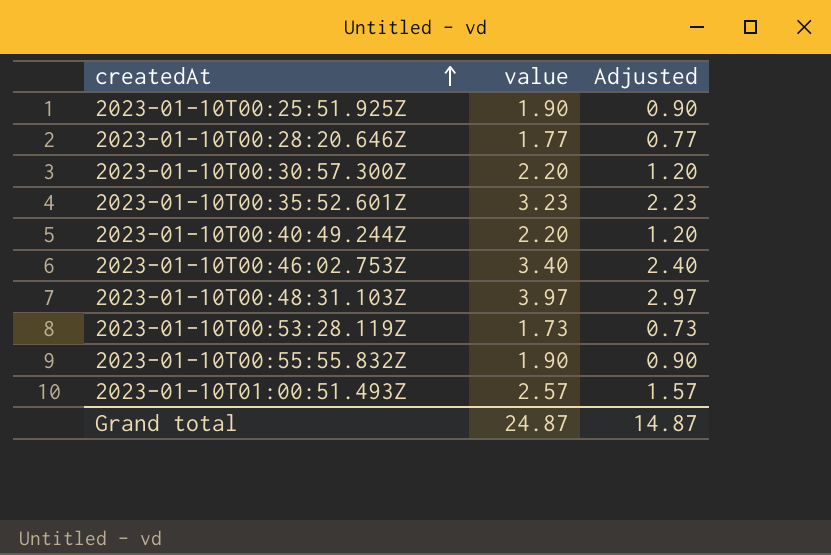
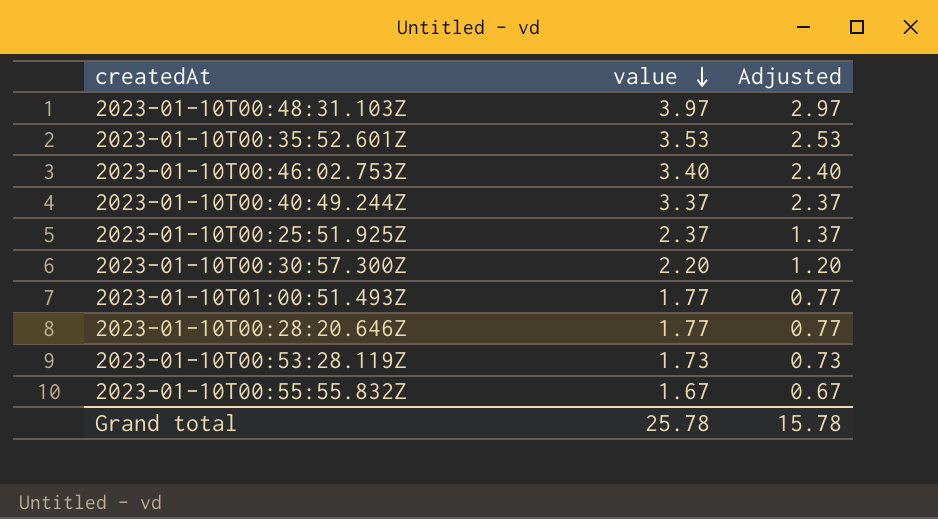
row order: createdAt ascending -> value descending
2023-01-10T00:35:52.601Z | value: 3.23 -> 3.53
2023-01-10T00:35:52.601Z | Adjusted: 2.23 -> 2.53
2023-01-10T00:40:49.244Z | value: 2.20 -> 3.37
2023-01-10T00:40:49.244Z | Adjusted: 1.20 -> 2.37
2023-01-10T00:25:51.925Z | value: 1.90 -> 2.37
2023-01-10T00:25:51.925Z | Adjusted: 0.90 -> 1.37
2023-01-10T01:00:51.493Z | value: 2.57 -> 1.77
2023-01-10T01:00:51.493Z | Adjusted: 1.57 -> 0.77
2023-01-10T00:55:55.832Z | value: 1.90 -> 1.67
2023-01-10T00:55:55.832Z | Adjusted: 0.90 -> 0.67
Grand total | value: 24.87 -> 25.78
Grand total | Adjusted: 14.87 -> 15.78

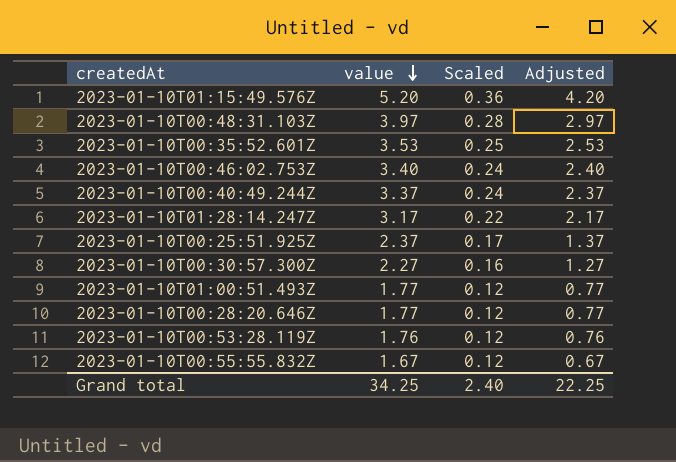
column Scaled | formula: none -> [value] * 0.07
row 2023-01-10T01:15:49.576Z: none -> 5.20 | 0.36 | 4.20
row 2023-01-10T01:28:14.247Z: none -> 3.17 | 0.22 | 2.17
2023-01-10T00:30:57.300Z | value: 2.20 -> 2.27
2023-01-10T00:30:57.300Z | Adjusted: 1.20 -> 1.27
2023-01-10T00:53:28.119Z | value: 1.73 -> 1.76
2023-01-10T00:53:28.119Z | Adjusted: 0.73 -> 0.76
Grand total | value: 25.78 -> 34.25
Grand total | Adjusted: 15.78 -> 22.25

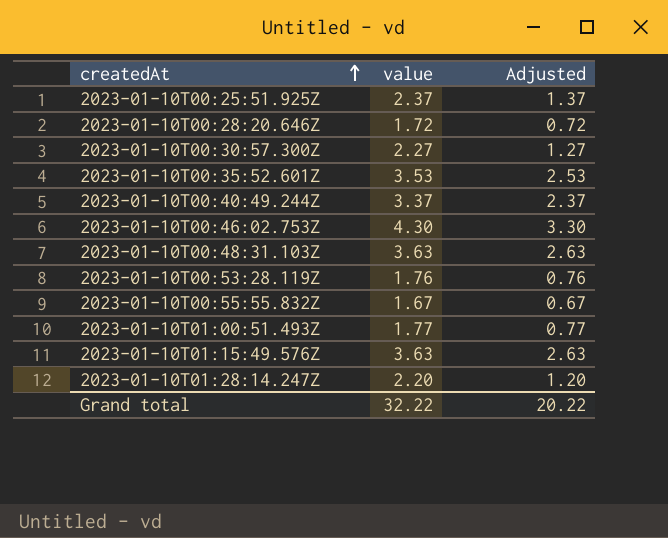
row order: value descending -> createdAt ascending
column Scaled | formula: [value] * 0.07 -> none
2023-01-10T00:28:20.646Z | value: 1.77 -> 1.72
2023-01-10T00:28:20.646Z | Adjusted: 0.77 -> 0.72
2023-01-10T00:46:02.753Z | value: 3.40 -> 4.30
2023-01-10T00:46:02.753Z | Adjusted: 2.40 -> 3.30
2023-01-10T00:48:31.103Z | value: 3.97 -> 3.63
2023-01-10T00:48:31.103Z | Adjusted: 2.97 -> 2.63
2023-01-10T01:15:49.576Z | value: 5.20 -> 3.63
2023-01-10T01:15:49.576Z | Adjusted: 4.20 -> 2.63
2023-01-10T01:28:14.247Z | value: 3.17 -> 2.20
2023-01-10T01:28:14.247Z | Adjusted: 2.17 -> 1.20
Grand total | value: 34.25 -> 32.22
Grand total | Adjusted: 22.25 -> 20.22

